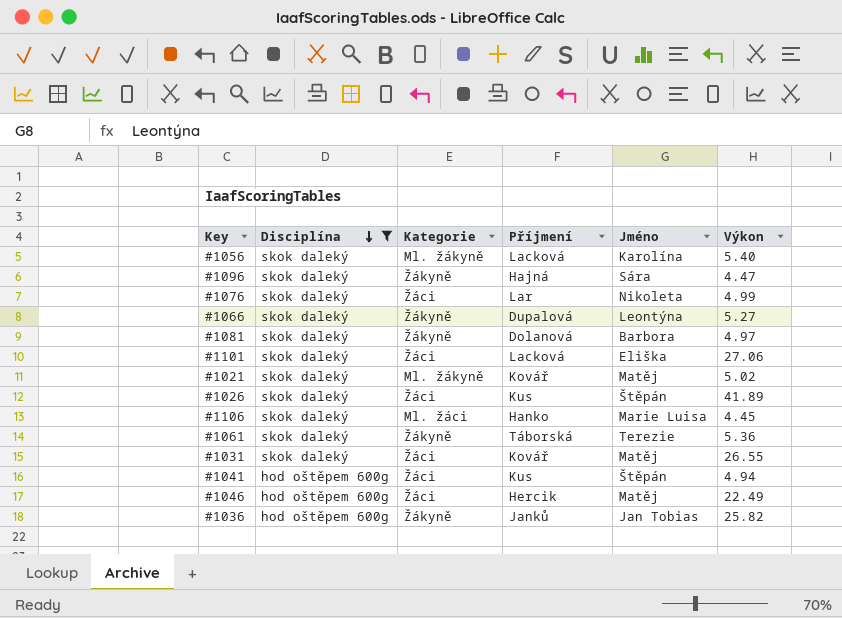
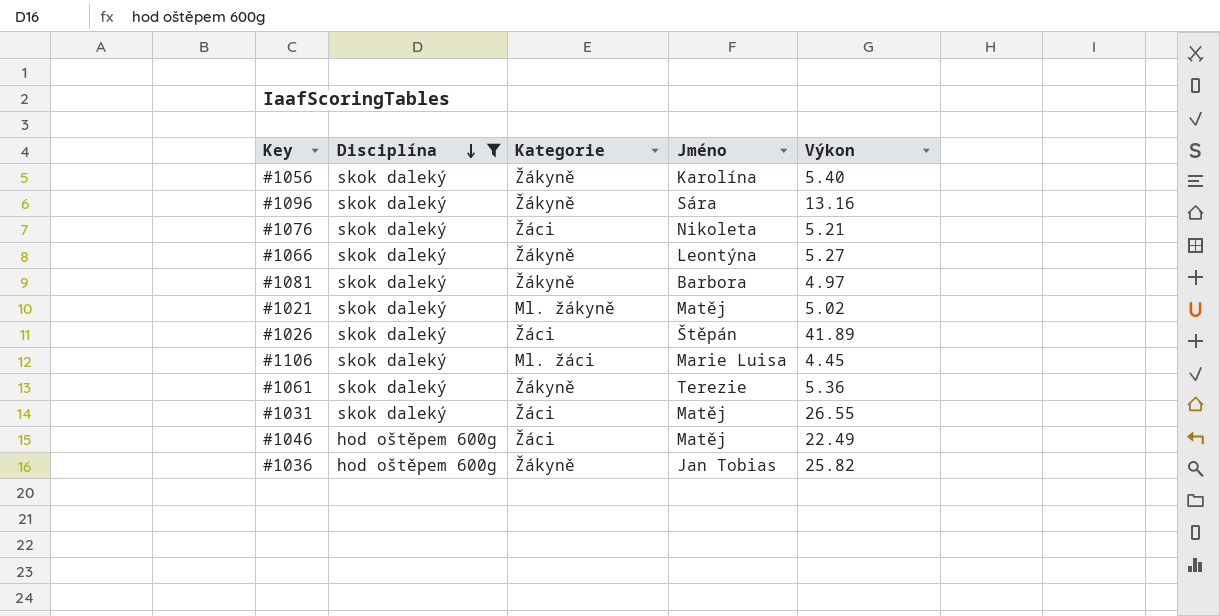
column Příjmení | position: 4 -> none
row #1101: skok daleký | Žáci | Lacková | Eliška | 27.06 -> none
row #1041: hod oštěpem 600g | Žáci | Kus | Štěpán | 4.94 -> none
#1056 | Kategorie: Ml. žákyně -> Žákyně
#1096 | Výkon: 4.47 -> 13.16
#1076 | Výkon: 4.99 -> 5.21

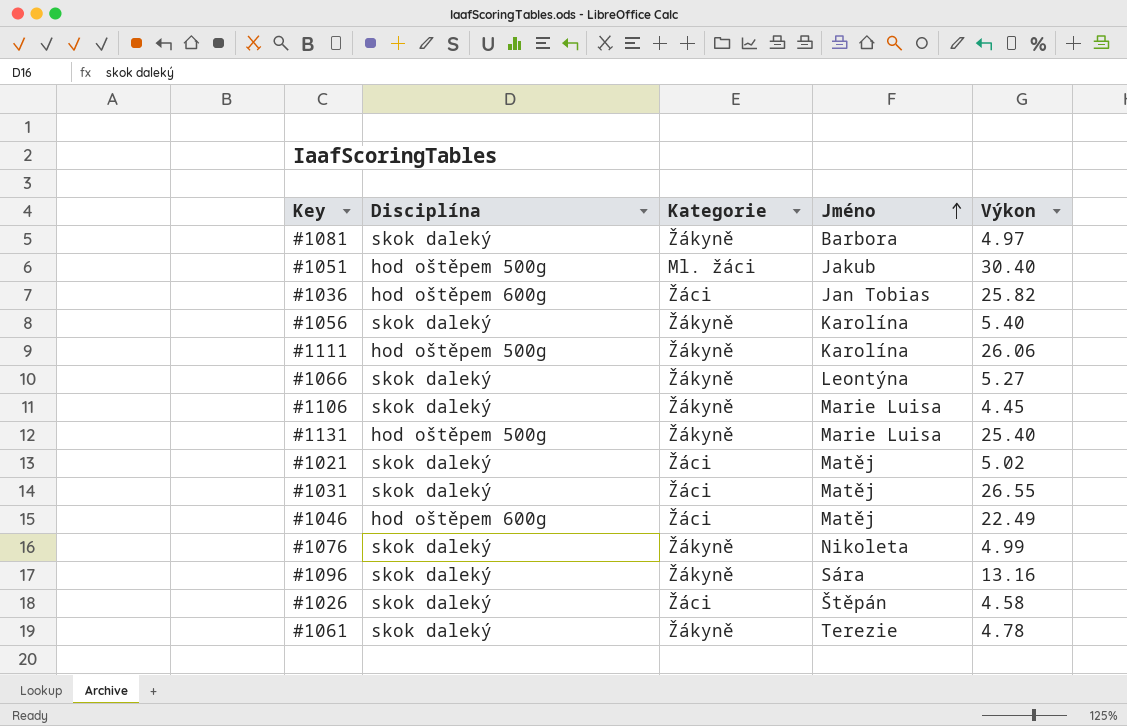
filter: Disciplína != hod oštěpem 500g -> none
row order: Disciplína descending -> Jméno ascending
#1036 | Kategorie: Žákyně -> Žáci
#1106 | Kategorie: Ml. žáci -> Žákyně
#1021 | Kategorie: Ml. žákyně -> Žáci
#1076 | Kategorie: Žáci -> Žákyně
#1076 | Výkon: 5.21 -> 4.99
#1026 | Výkon: 41.89 -> 4.58
#1061 | Výkon: 5.36 -> 4.78

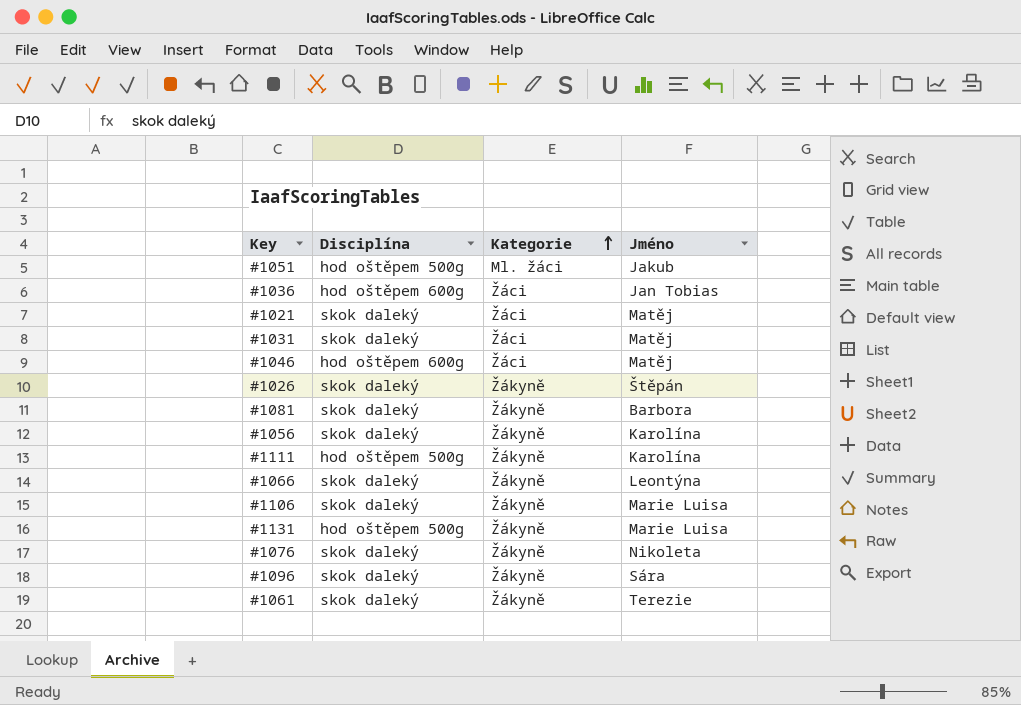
row order: Jméno ascending -> Kategorie ascending
column Výkon | position: 5 -> none
#1026 | Kategorie: Žáci -> Žákyně

